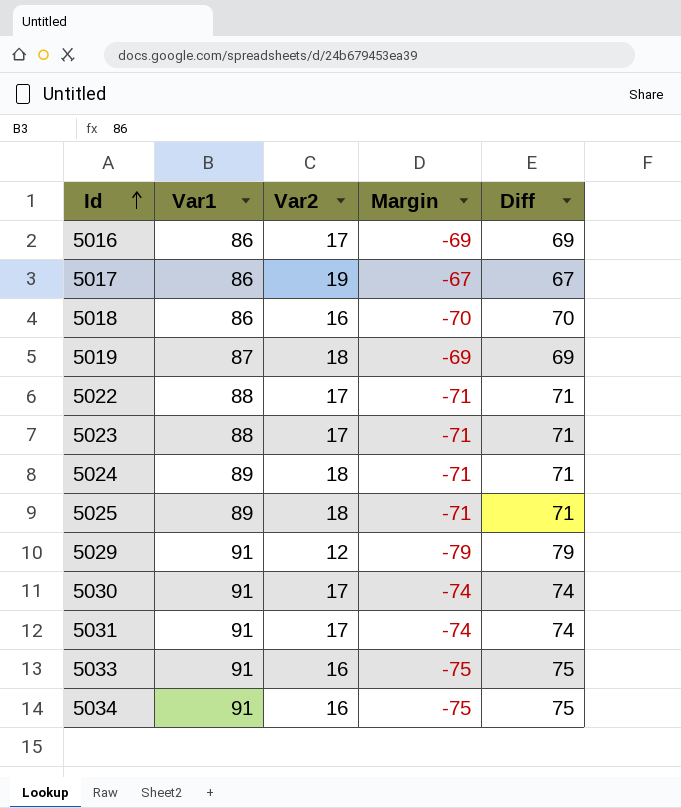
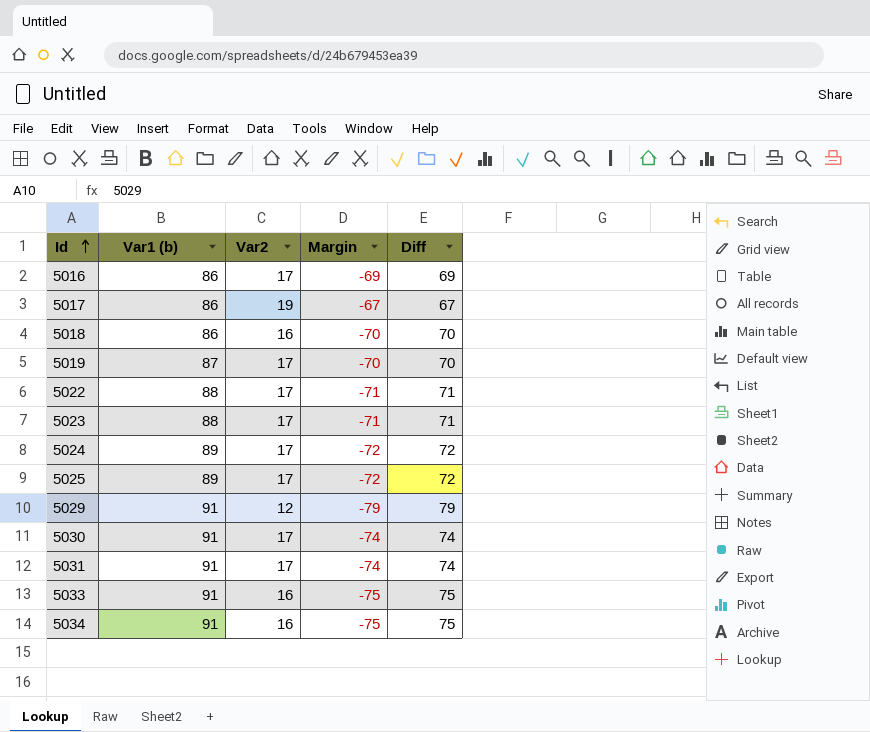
column name: Var1 -> Var1 (b)
5019 | Var2: 18 -> 17
5019 | Margin: -69 -> -70
5019 | Diff: 69 -> 70
5024 | Var2: 18 -> 17
5024 | Margin: -71 -> -72
5024 | Diff: 71 -> 72
5025 | Var2: 18 -> 17
5025 | Margin: -71 -> -72
5025 | Diff: 71 -> 72

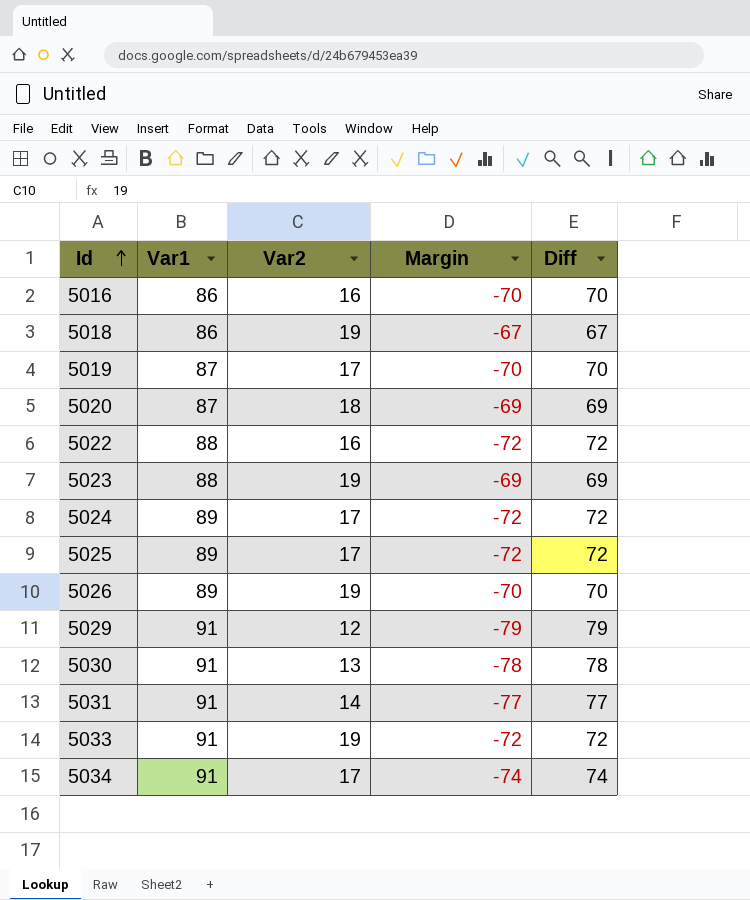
column name: Var1 (b) -> Var1
row 5017: 86 | 19 | -67 | 67 -> none
5016 | Var2: 17 -> 16
5016 | Margin: -69 -> -70
5016 | Diff: 69 -> 70
5018 | Var2: 16 -> 19
5018 | Margin: -70 -> -67
5018 | Diff: 70 -> 67
row 5020: none -> 87 | 18 | -69 | 69
5022 | Var2: 17 -> 16
5022 | Margin: -71 -> -72
5022 | Diff: 71 -> 72
5023 | Var2: 17 -> 19
5023 | Margin: -71 -> -69
5023 | Diff: 71 -> 69
row 5026: none -> 89 | 19 | -70 | 70
5030 | Var2: 17 -> 13
5030 | Margin: -74 -> -78
5030 | Diff: 74 -> 78
5031 | Var2: 17 -> 14
5031 | Margin: -74 -> -77
5031 | Diff: 74 -> 77
5033 | Var2: 16 -> 19
5033 | Margin: -75 -> -72
5033 | Diff: 75 -> 72
5034 | Var2: 16 -> 17
5034 | Margin: -75 -> -74
5034 | Diff: 75 -> 74

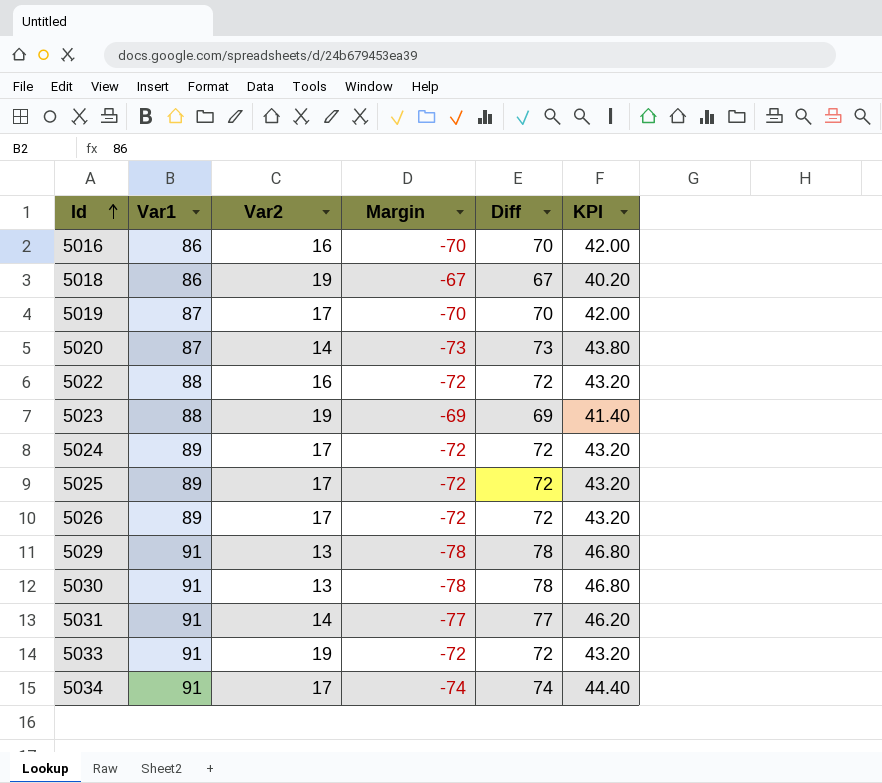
column KPI | formula: none -> [Diff] * 0.6
5020 | Var2: 18 -> 14
5020 | Margin: -69 -> -73
5020 | Diff: 69 -> 73
5026 | Var2: 19 -> 17
5026 | Margin: -70 -> -72
5026 | Diff: 70 -> 72
5029 | Var2: 12 -> 13
5029 | Margin: -79 -> -78
5029 | Diff: 79 -> 78

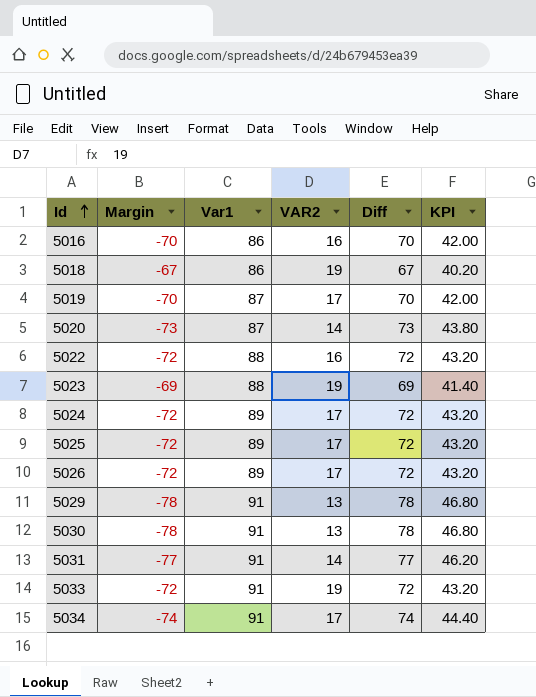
column Margin | position: 4 -> 2
column name: Var2 -> VAR2

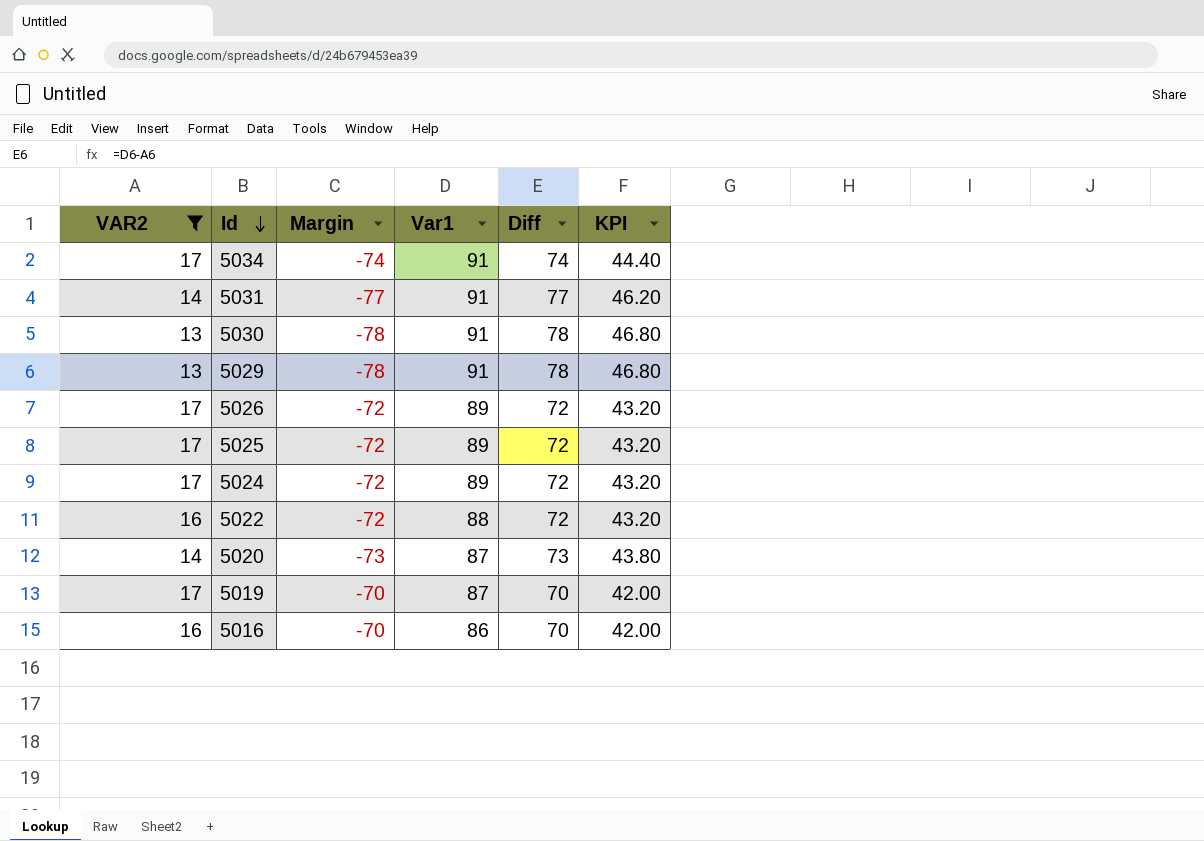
filter: none -> VAR2 != 19
row order: Id ascending -> Id descending
column VAR2 | position: 4 -> 1

